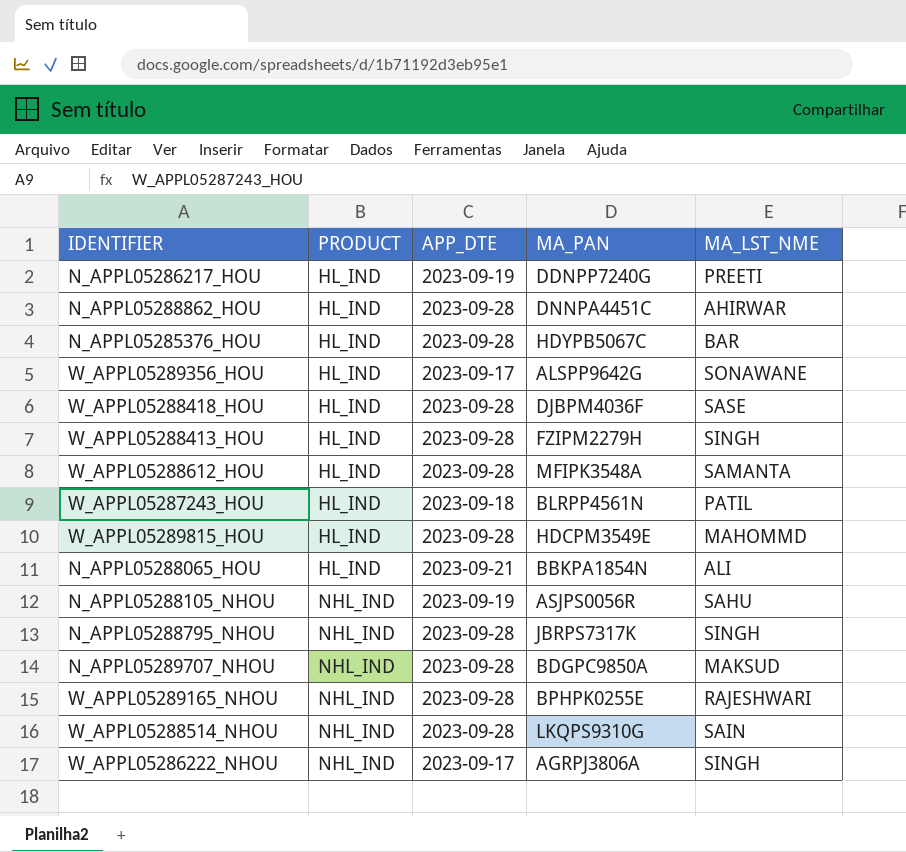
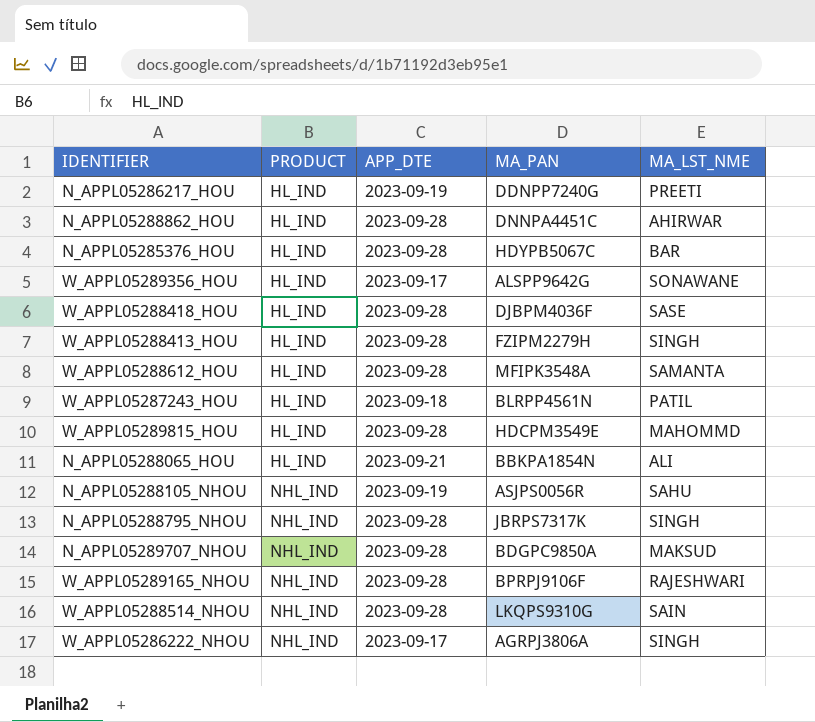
W_APPL05289165_NHOU | MA_PAN: BPHPK0255E -> BPRPJ9106F

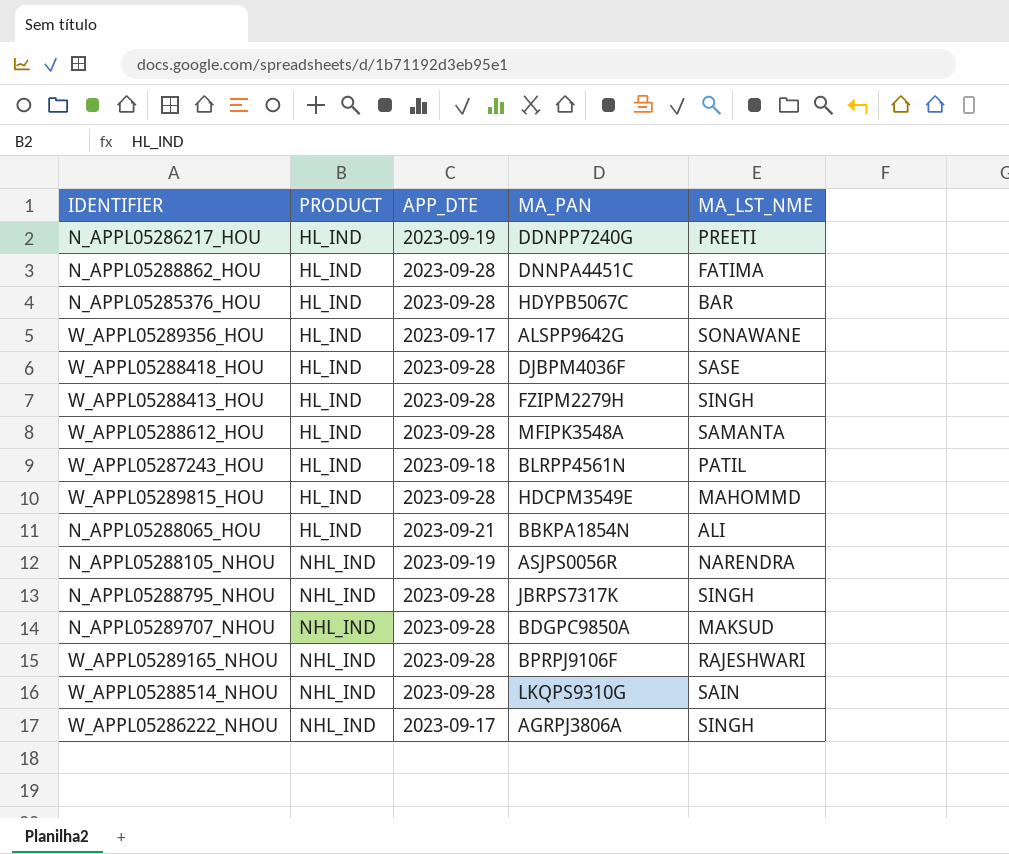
N_APPL05288862_HOU | MA_LST_NME: AHIRWAR -> FATIMA
N_APPL05288105_NHOU | MA_LST_NME: SAHU -> NARENDRA

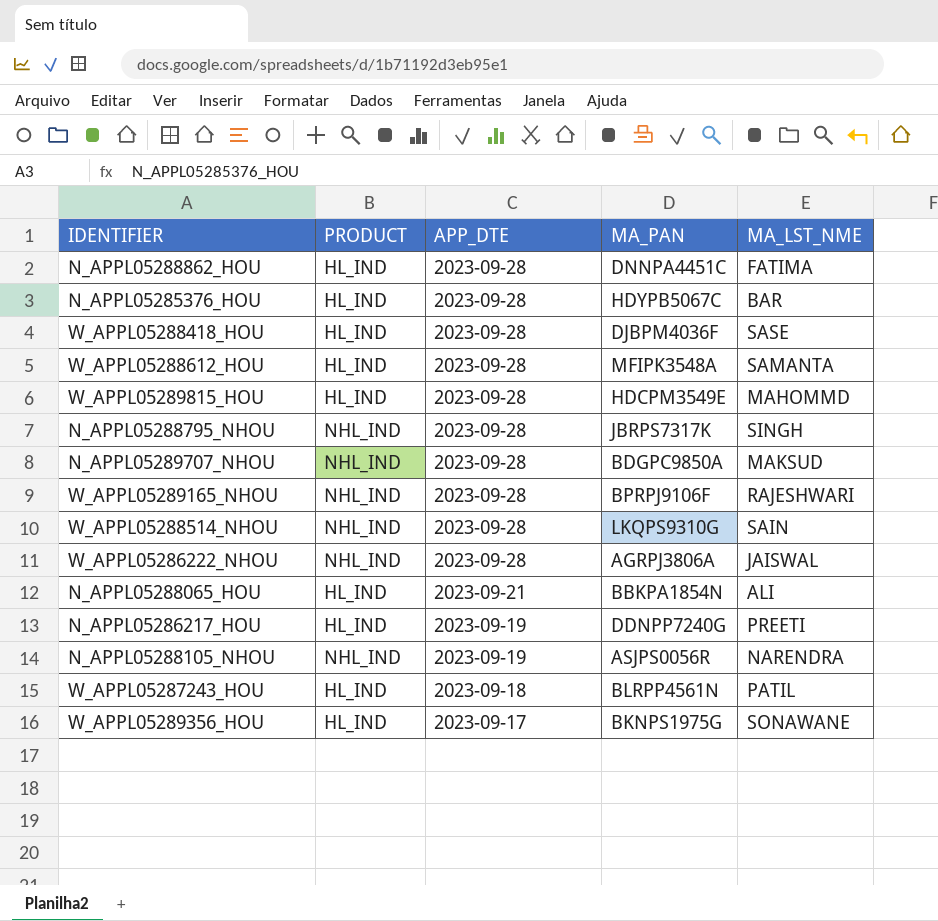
row order: PRODUCT ascending -> APP_DTE descending
row W_APPL05288413_HOU: HL_IND | 2023-09-28 | FZIPM2279H | SINGH -> none
W_APPL05286222_NHOU | APP_DTE: 2023-09-17 -> 2023-09-28
W_APPL05286222_NHOU | MA_LST_NME: SINGH -> JAISWAL
W_APPL05289356_HOU | MA_PAN: ALSPP9642G -> BKNPS1975G

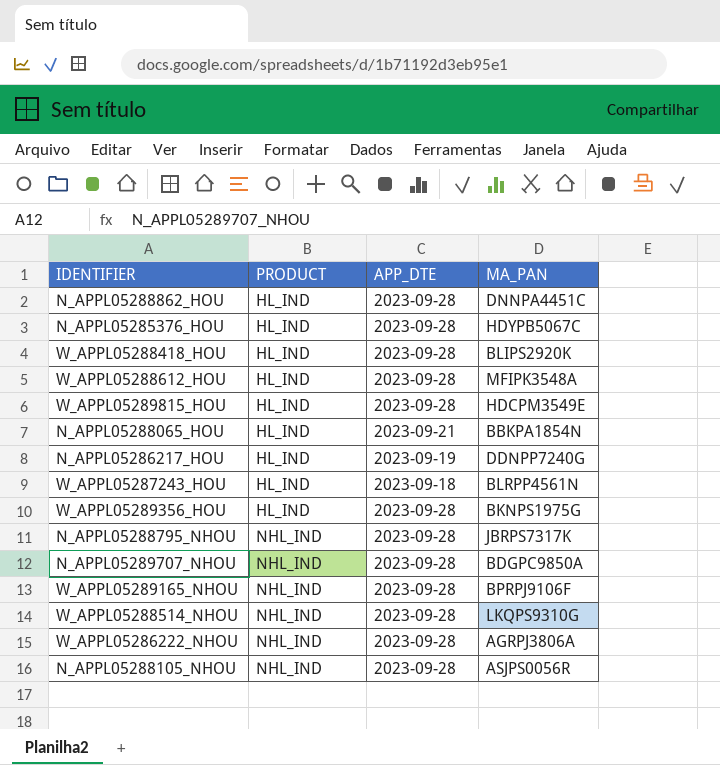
row order: APP_DTE descending -> PRODUCT ascending
column MA_LST_NME | position: 5 -> none
W_APPL05288418_HOU | MA_PAN: DJBPM4036F -> BLIPS2920K
W_APPL05289356_HOU | APP_DTE: 2023-09-17 -> 2023-09-28
N_APPL05288105_NHOU | APP_DTE: 2023-09-19 -> 2023-09-28

